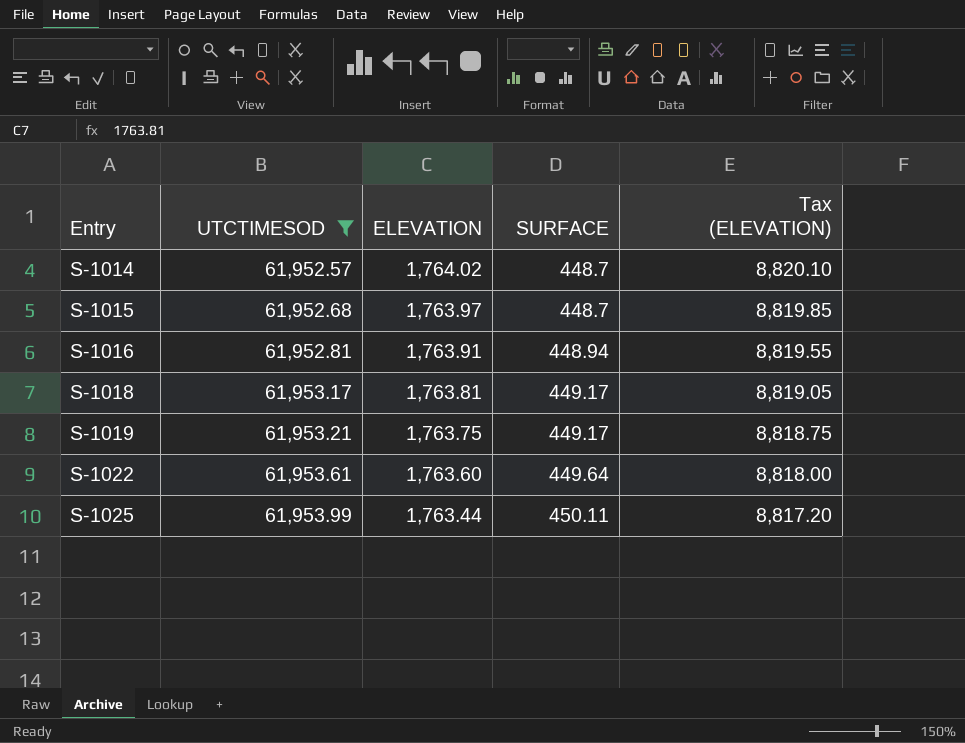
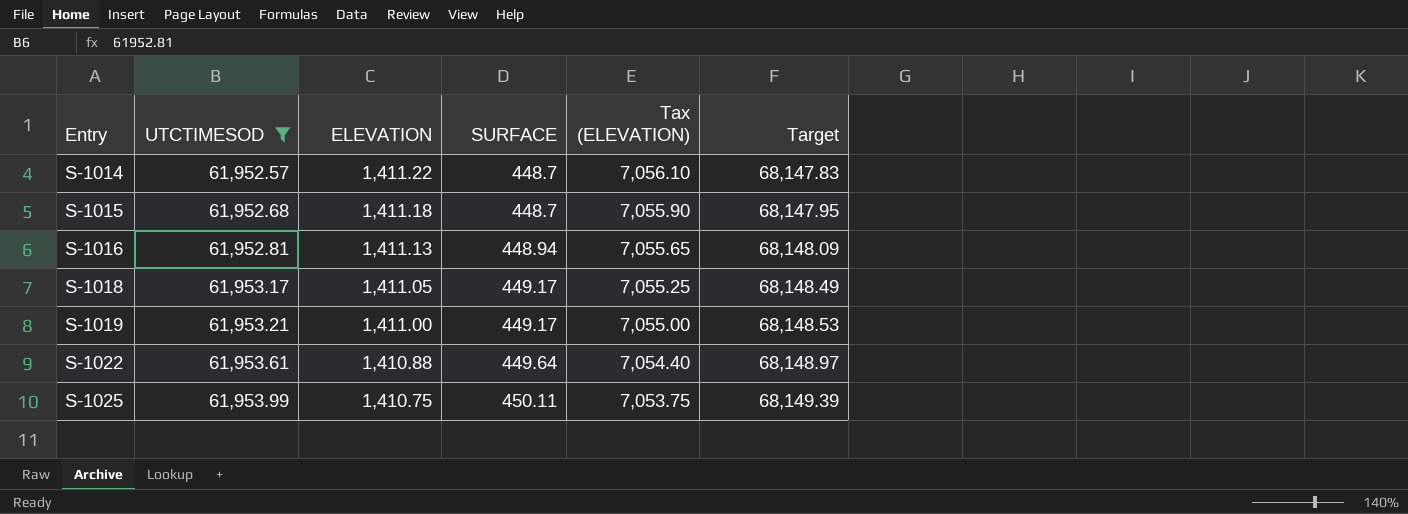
column Target | formula: none -> [UTCTIMESOD] * 1.1
S-1014 | ELEVATION: 1,764.02 -> 1,411.22
S-1014 | Tax (ELEVATION): 8,820.10 -> 7,056.10
S-1015 | ELEVATION: 1,763.97 -> 1,411.18
S-1015 | Tax (ELEVATION): 8,819.85 -> 7,055.90
S-1016 | ELEVATION: 1,763.91 -> 1,411.13
S-1016 | Tax (ELEVATION): 8,819.55 -> 7,055.65
S-1018 | ELEVATION: 1,763.81 -> 1,411.05
S-1018 | Tax (ELEVATION): 8,819.05 -> 7,055.25
S-1019 | ELEVATION: 1,763.75 -> 1,411.00
S-1019 | Tax (ELEVATION): 8,818.75 -> 7,055.00
S-1022 | ELEVATION: 1,763.60 -> 1,410.88
S-1022 | Tax (ELEVATION): 8,818.00 -> 7,054.40
S-1025 | ELEVATION: 1,763.44 -> 1,410.75
S-1025 | Tax (ELEVATION): 8,817.20 -> 7,053.75

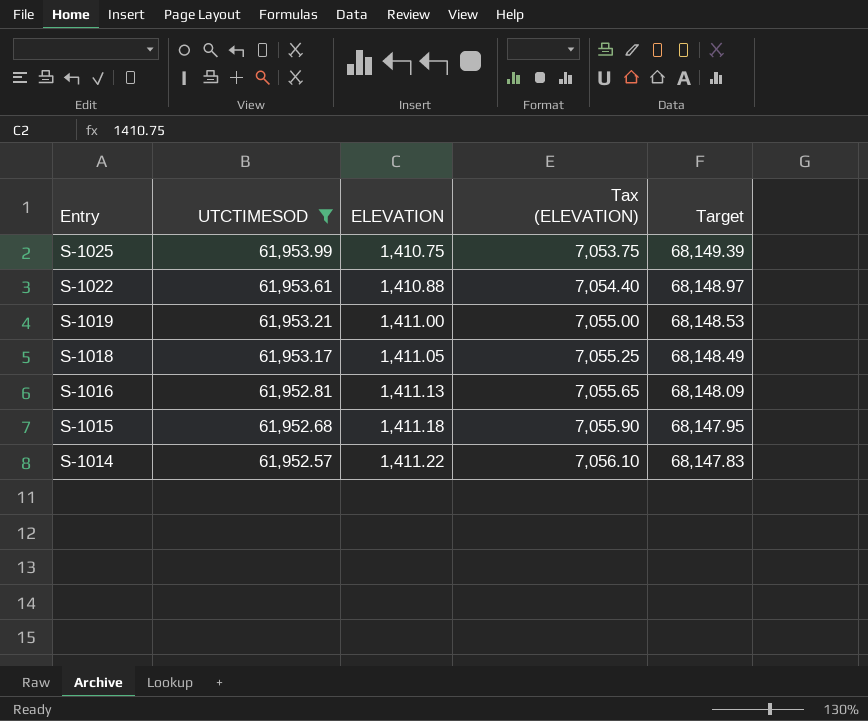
row order: Entry ascending -> Entry descending
column SURFACE | position: 4 -> none

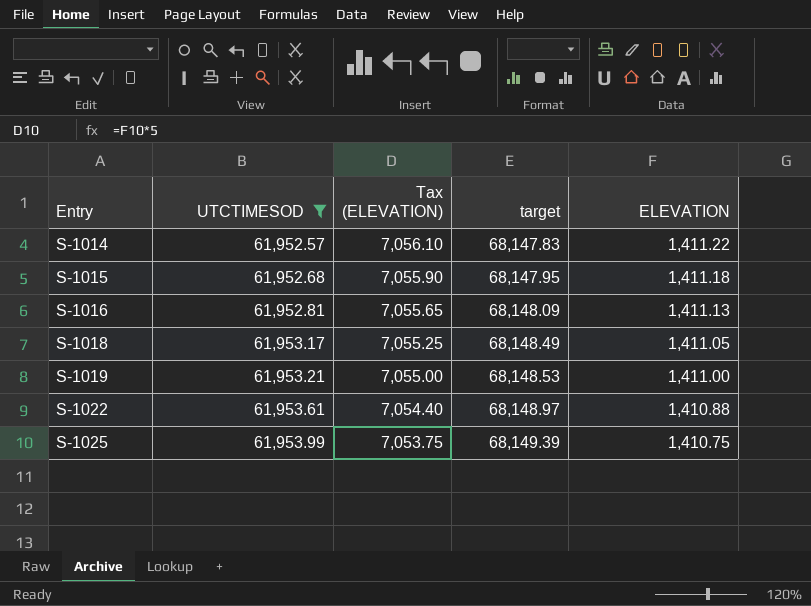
row order: Entry descending -> Entry ascending
column name: Target -> target
column ELEVATION | position: 3 -> 5

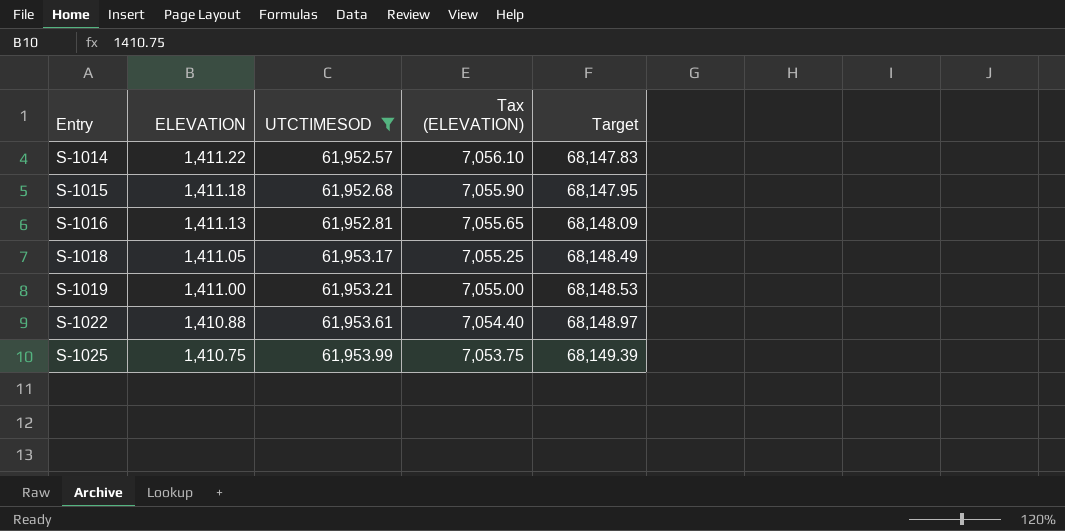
column ELEVATION | position: 5 -> 2
column name: target -> Target

